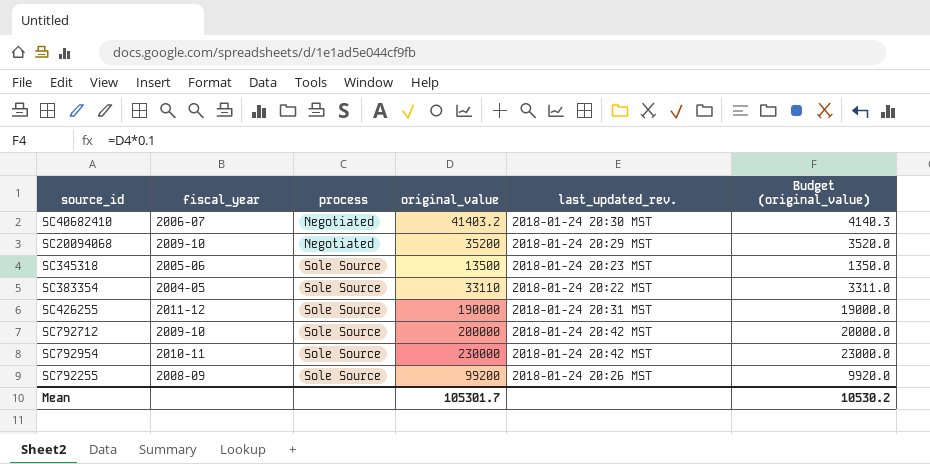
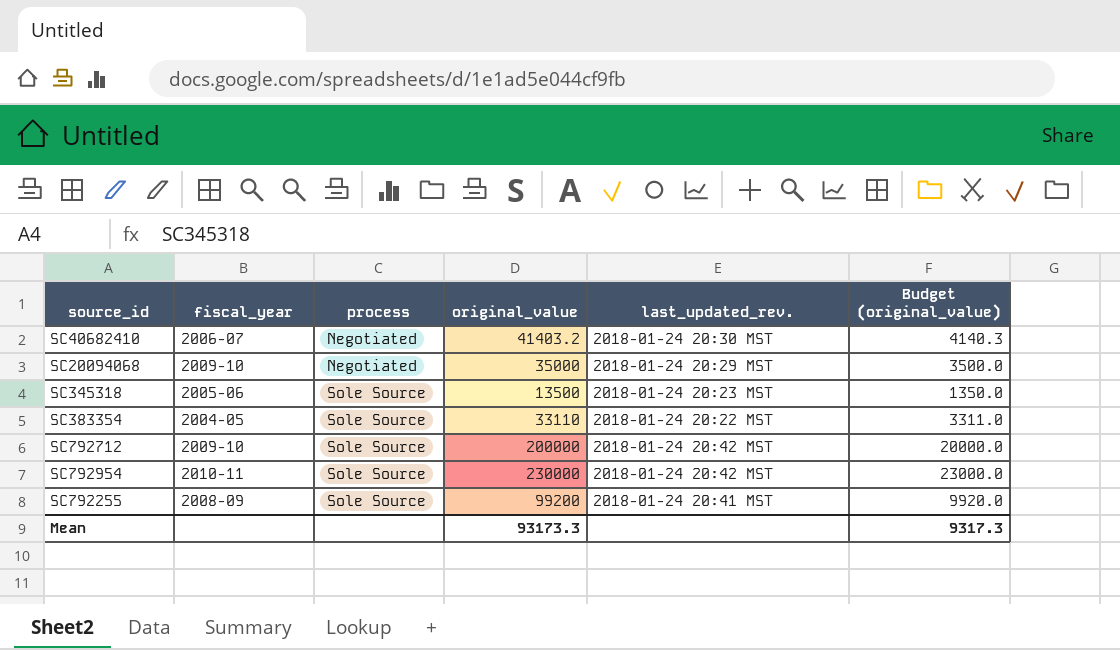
row SC426255: 2011-12 | Sole Source | 190000 | 2018-01-24 20:31 MST | 19000.0 -> none
SC20094068 | original_value: 35200 -> 35000
SC20094068 | Budget (original_value): 3520.0 -> 3500.0
SC792255 | last_updated_rev.: 2018-01-24 20:26 MST -> 2018-01-24 20:41 MST
Mean | original_value: 105301.7 -> 93173.3
Mean | Budget (original_value): 10530.2 -> 9317.3

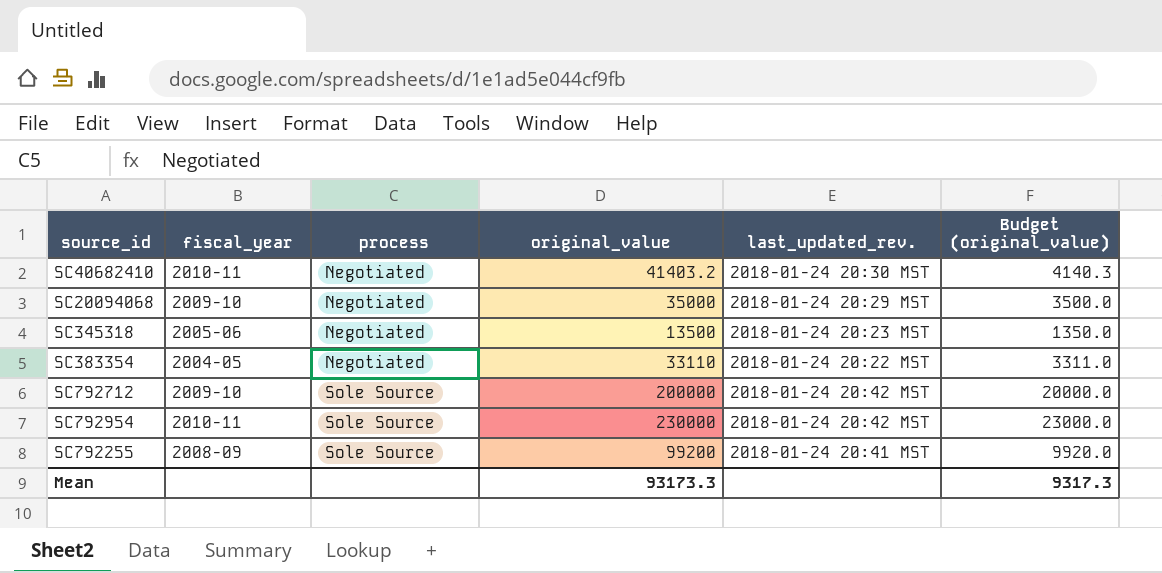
SC40682410 | fiscal_year: 2006-07 -> 2010-11
SC345318 | process: Sole Source -> Negotiated
SC383354 | process: Sole Source -> Negotiated

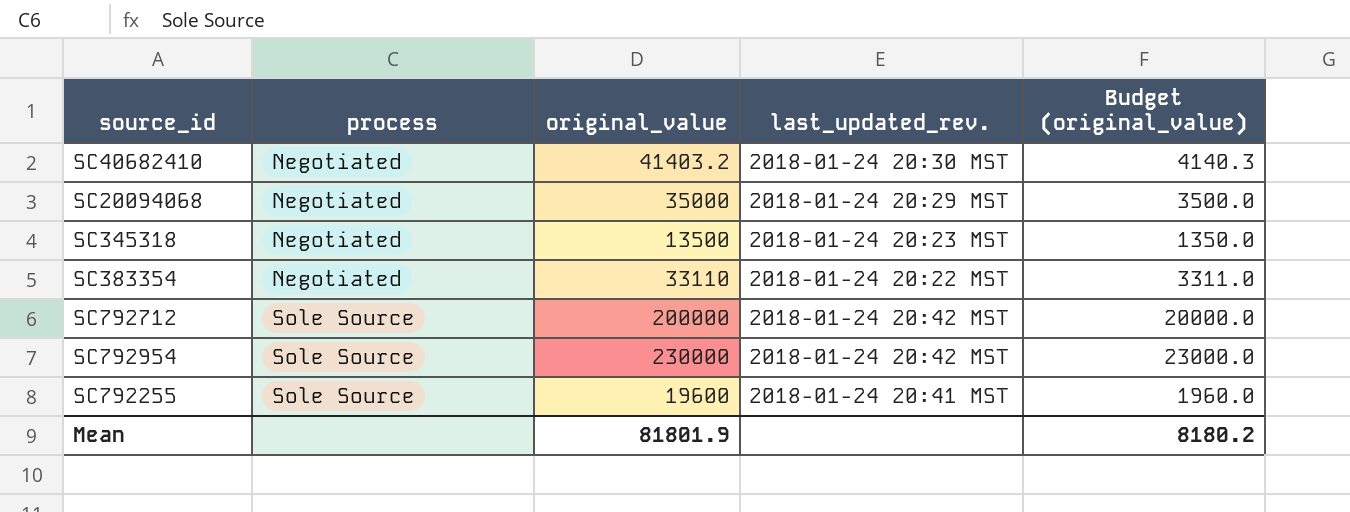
column fiscal_year | position: 2 -> none
SC792255 | original_value: 99200 -> 19600
SC792255 | Budget (original_value): 9920.0 -> 1960.0
Mean | original_value: 93173.3 -> 81801.9
Mean | Budget (original_value): 9317.3 -> 8180.2

